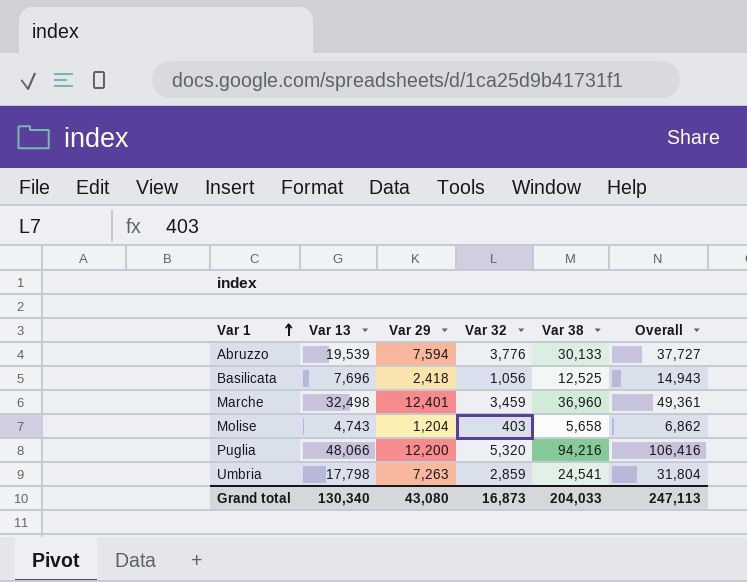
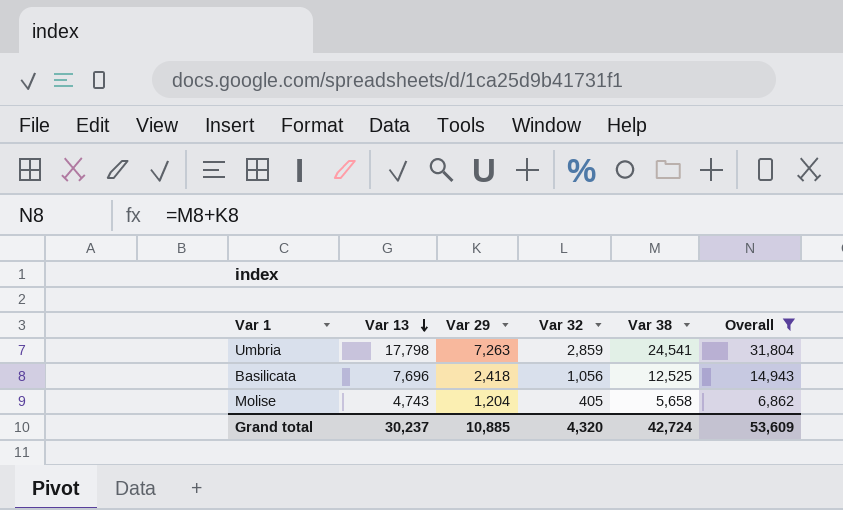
filter: none -> Overall <= 31,804
row order: Var 1 ascending -> Var 13 descending
Molise | Var 32: 403 -> 405
Grand total | Var 13: 130,340 -> 30,237
Grand total | Var 29: 43,080 -> 10,885
Grand total | Var 32: 16,873 -> 4,320
Grand total | Var 38: 204,033 -> 42,724
Grand total | Overall: 247,113 -> 53,609

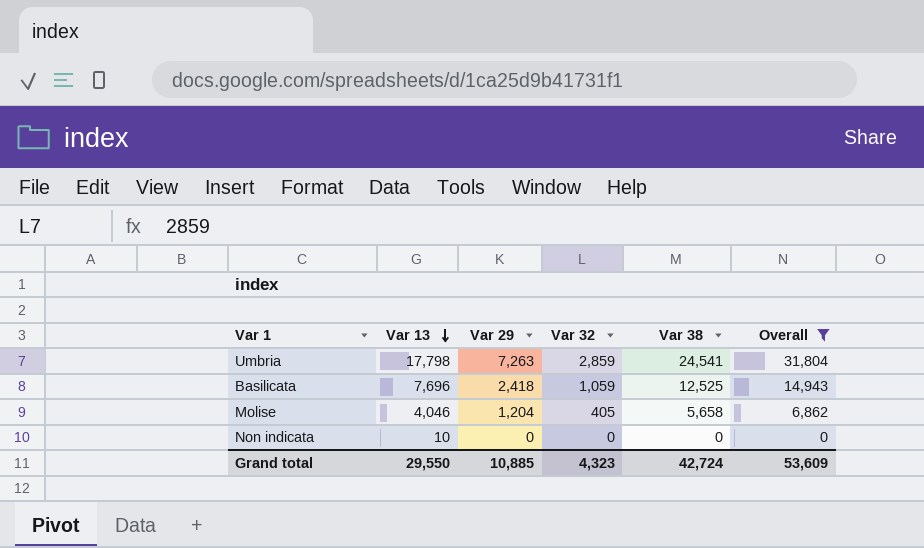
Basilicata | Var 32: 1,056 -> 1,059
Molise | Var 13: 4,743 -> 4,046
row Non indicata: none -> 10 | 0 | 0 | 0 | 0
Grand total | Var 13: 30,237 -> 29,550
Grand total | Var 32: 4,320 -> 4,323

